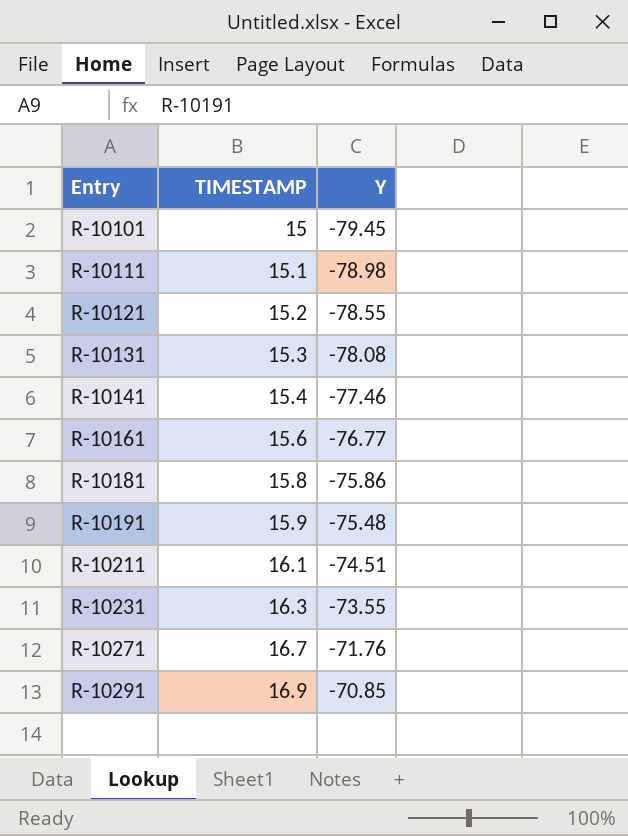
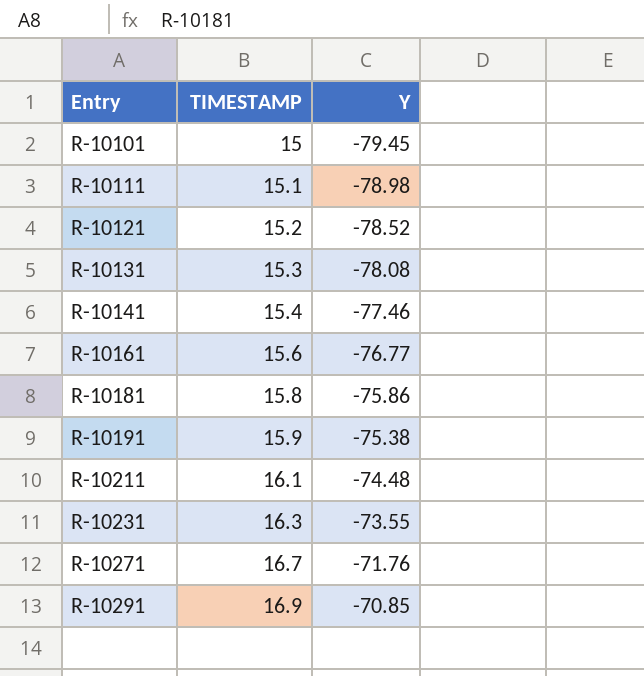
R-10121 | Y: -78.55 -> -78.52
R-10191 | Y: -75.48 -> -75.38
R-10211 | Y: -74.51 -> -74.48

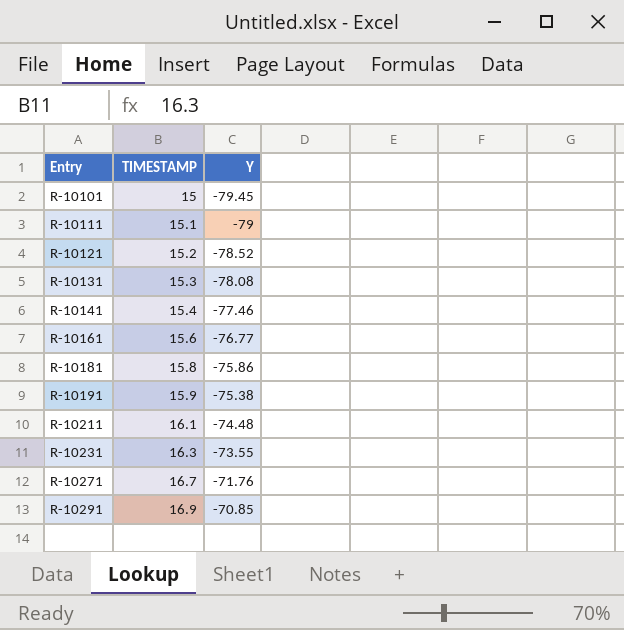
R-10111 | Y: -78.98 -> -79

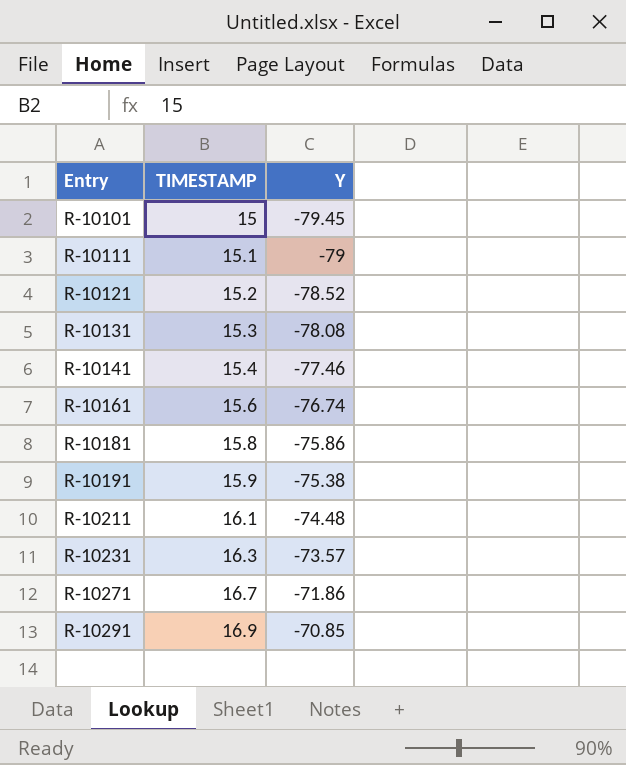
R-10161 | Y: -76.77 -> -76.74
R-10231 | Y: -73.55 -> -73.57
R-10271 | Y: -71.76 -> -71.86

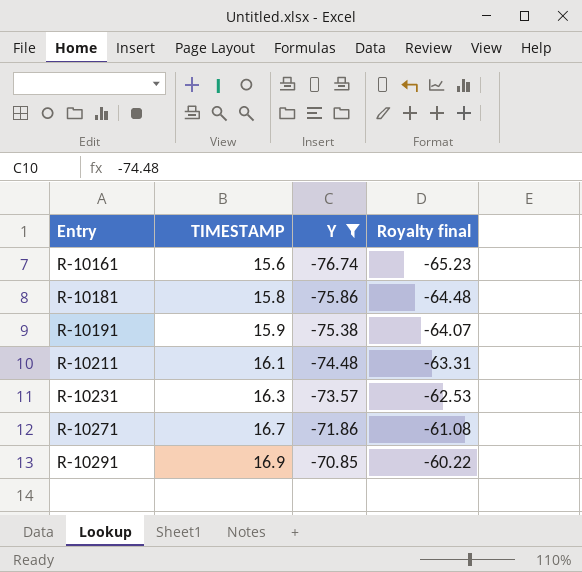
filter: none -> Y >= -76.74
column Royalty final | formula: none -> [Y] * 0.85

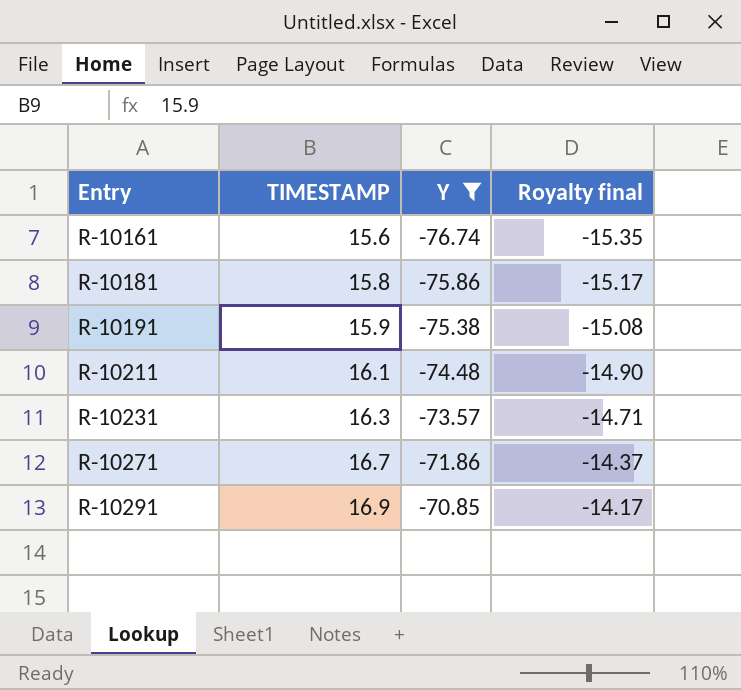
column Royalty final | formula: [Y] * 0.85 -> [Y] * 0.2

